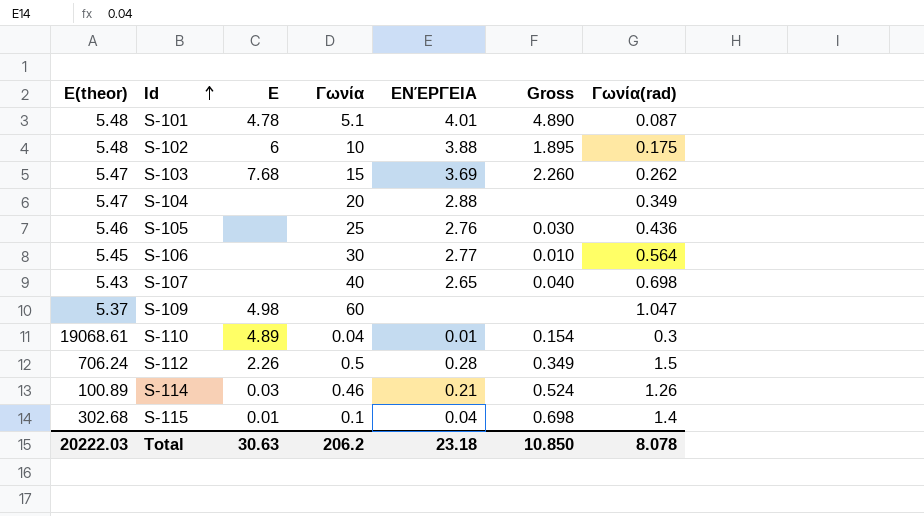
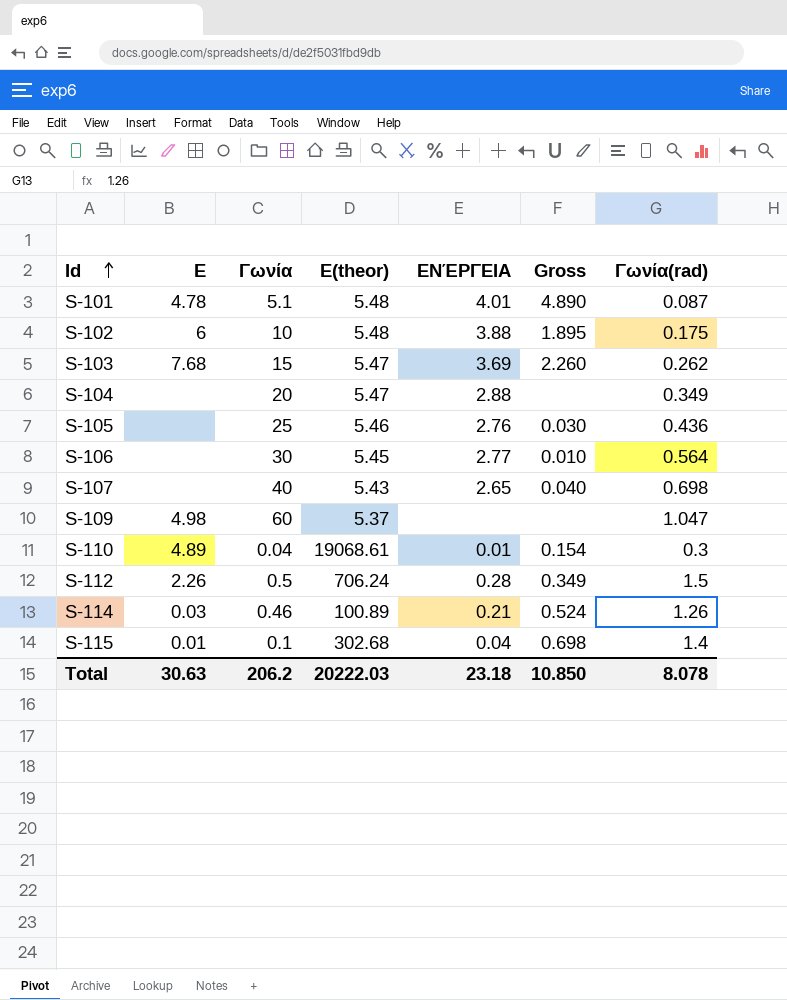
column E(theor) | position: 1 -> 4

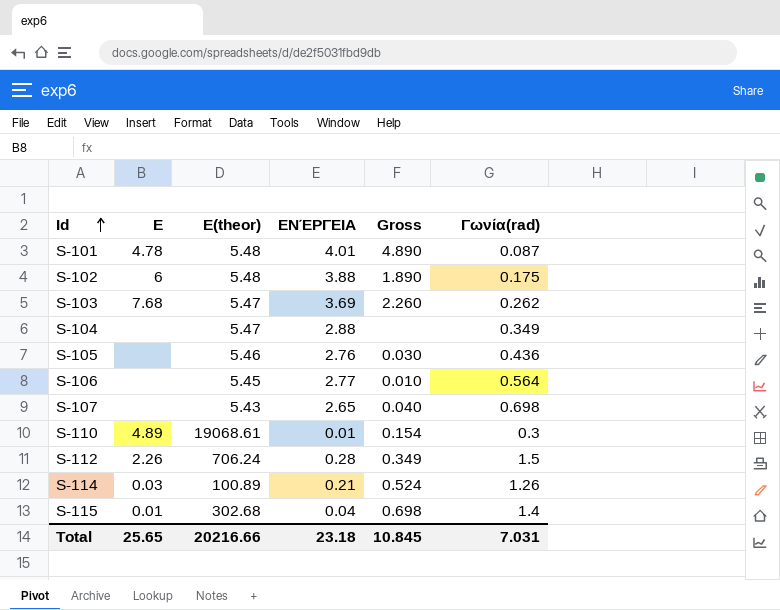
column Γωνία | position: 3 -> none
row S-109: 4.98 | 60 | 5.37 | none | none | 1.047 -> none
S-102 | Gross: 1.895 -> 1.890
Total | E: 30.63 -> 25.65
Total | E(theor): 20222.03 -> 20216.66
Total | Gross: 10.850 -> 10.845
Total | Γωνία(rad): 8.078 -> 7.031

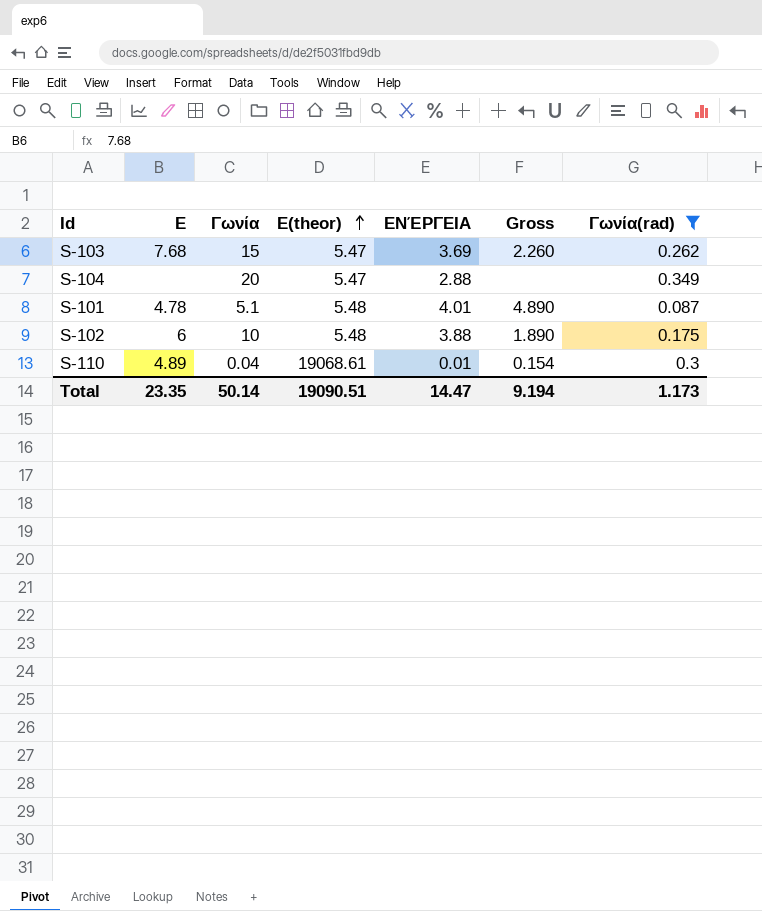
filter: none -> Γωνία(rad) <= 0.349
row order: Id ascending -> E(theor) ascending
column Γωνία | position: none -> 3
Total | E: 25.65 -> 23.35
Total | E(theor): 20216.66 -> 19090.51
Total | ΕΝΈΡΓΕΙΑ: 23.18 -> 14.47
Total | Gross: 10.845 -> 9.194
Total | Γωνία(rad): 7.031 -> 1.173

